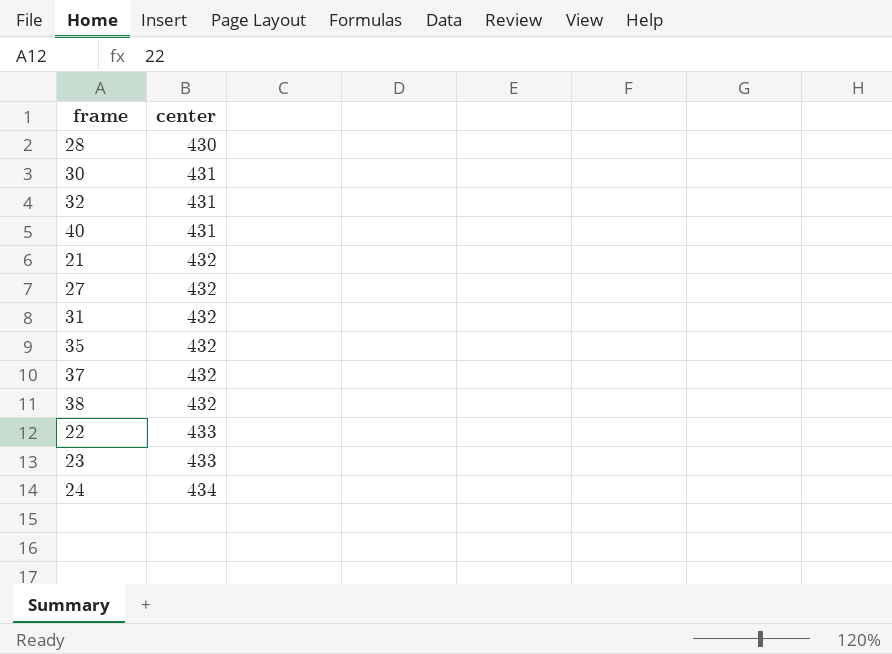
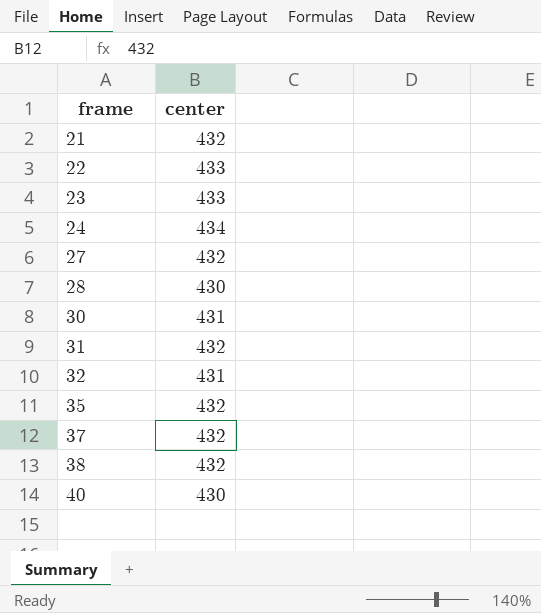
row order: center ascending -> frame ascending
40 | center: 431 -> 430

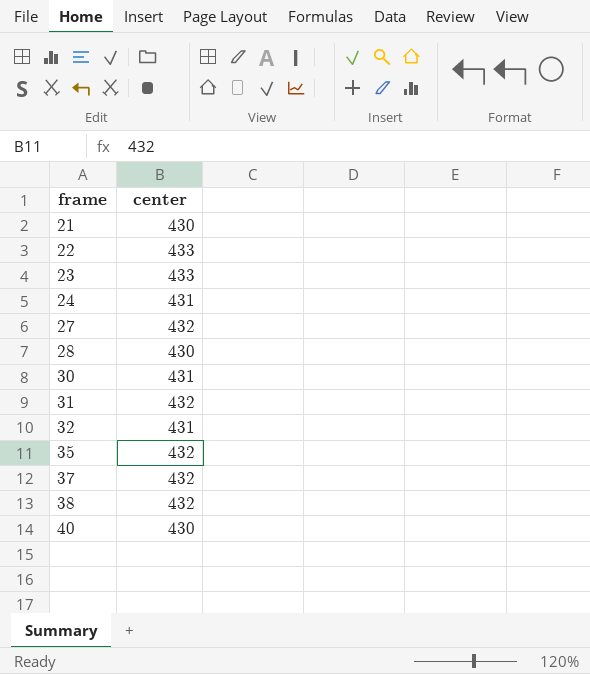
21 | center: 432 -> 430
24 | center: 434 -> 431

